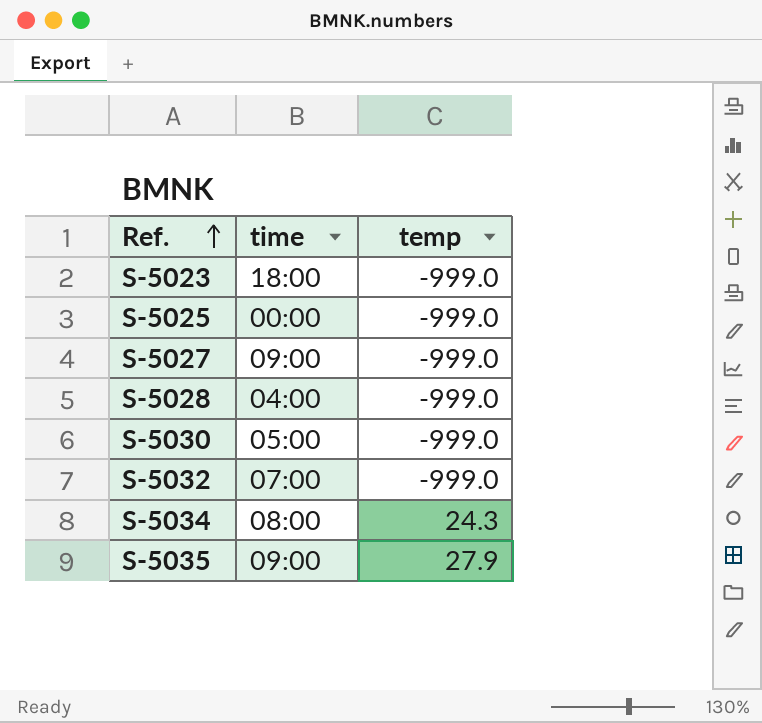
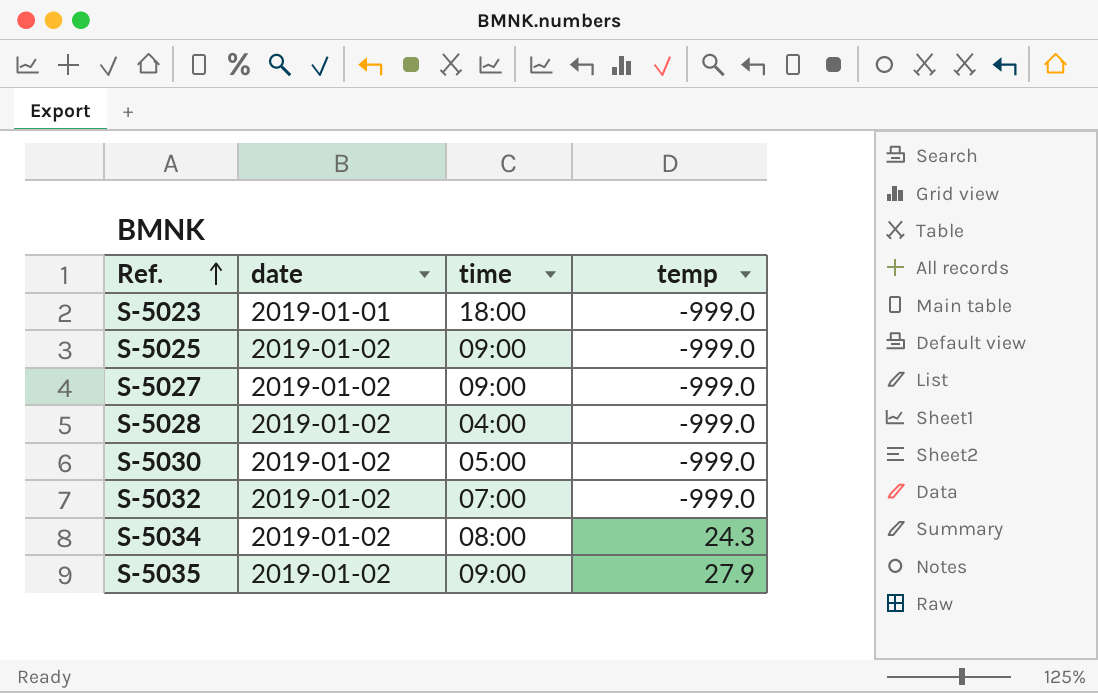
column date | position: none -> 2
S-5025 | time: 00:00 -> 09:00

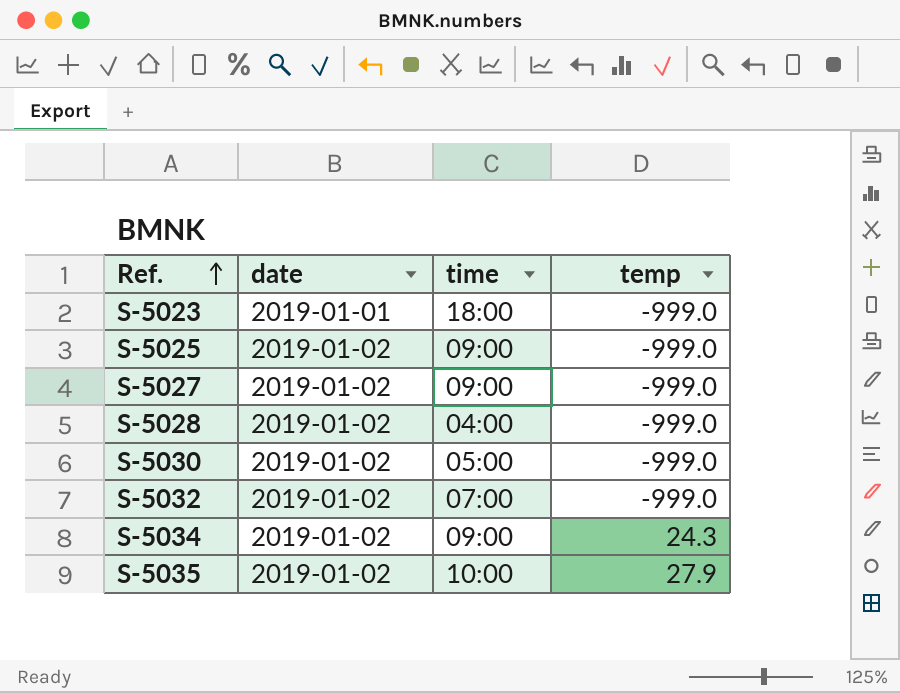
S-5034 | time: 08:00 -> 09:00
S-5035 | time: 09:00 -> 10:00

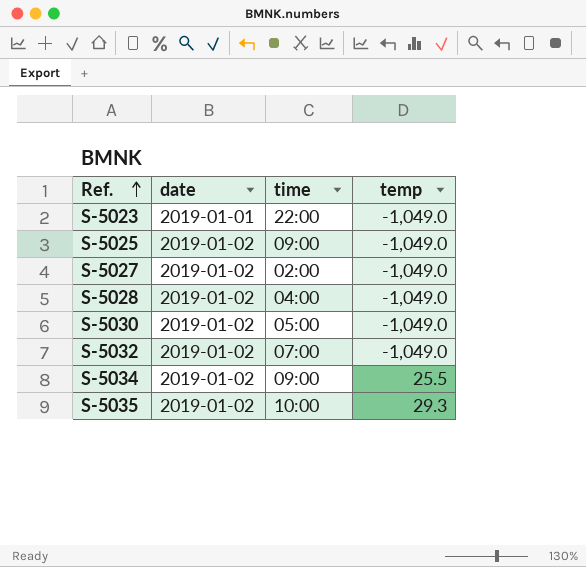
S-5023 | time: 18:00 -> 22:00
S-5023 | temp: -999.0 -> -1,049.0
S-5025 | temp: -999.0 -> -1,049.0
S-5027 | time: 09:00 -> 02:00
S-5027 | temp: -999.0 -> -1,049.0
S-5028 | temp: -999.0 -> -1,049.0
S-5030 | temp: -999.0 -> -1,049.0
S-5032 | temp: -999.0 -> -1,049.0
S-5034 | temp: 24.3 -> 25.5
S-5035 | temp: 27.9 -> 29.3

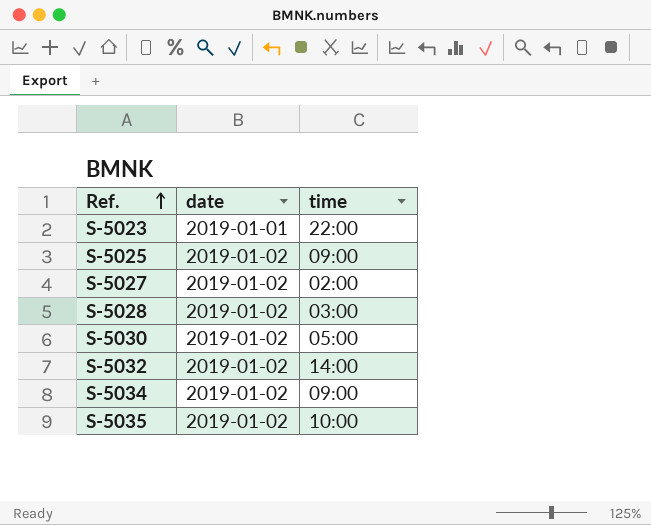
column temp | position: 4 -> none
S-5028 | time: 04:00 -> 03:00
S-5032 | time: 07:00 -> 14:00

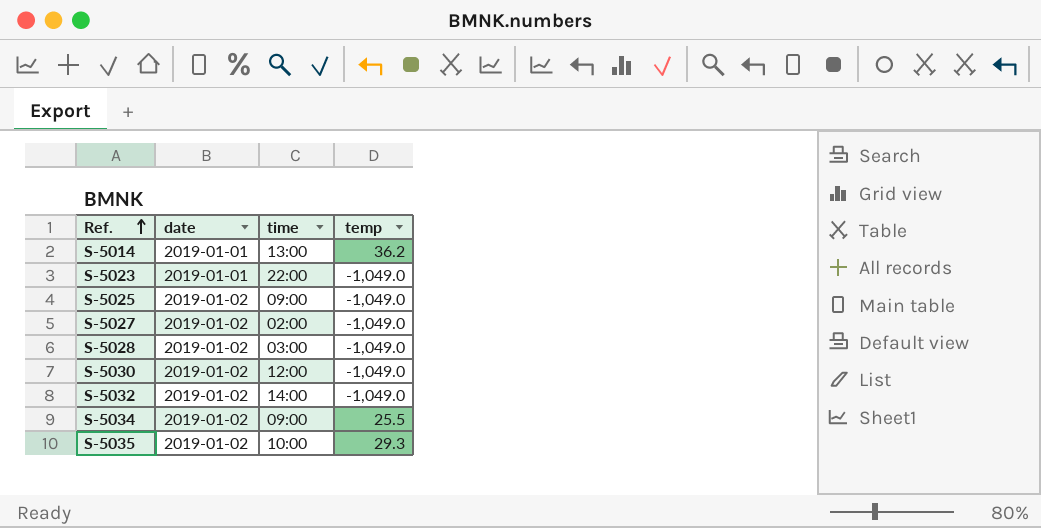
column temp | position: none -> 4
row S-5014: none -> 2019-01-01 | 13:00 | 36.2
S-5030 | time: 05:00 -> 12:00

